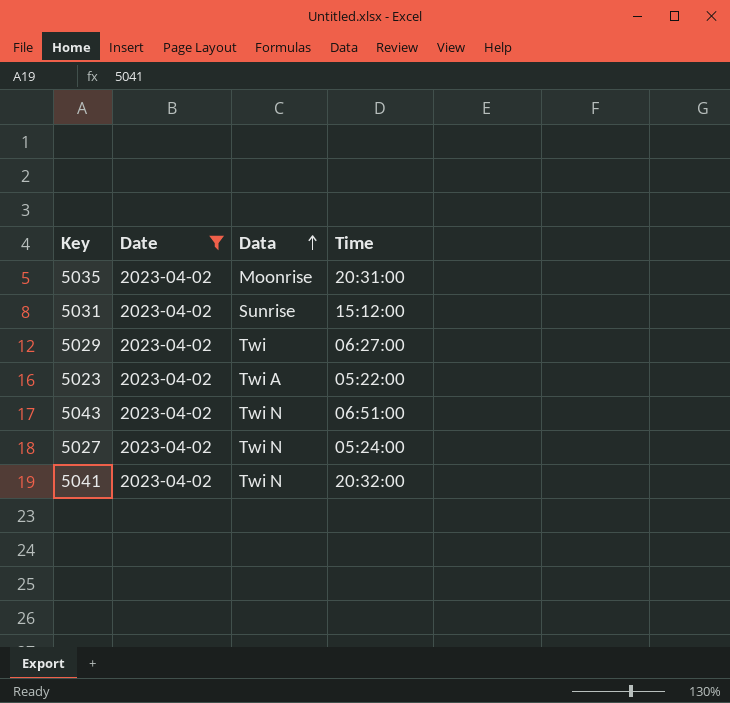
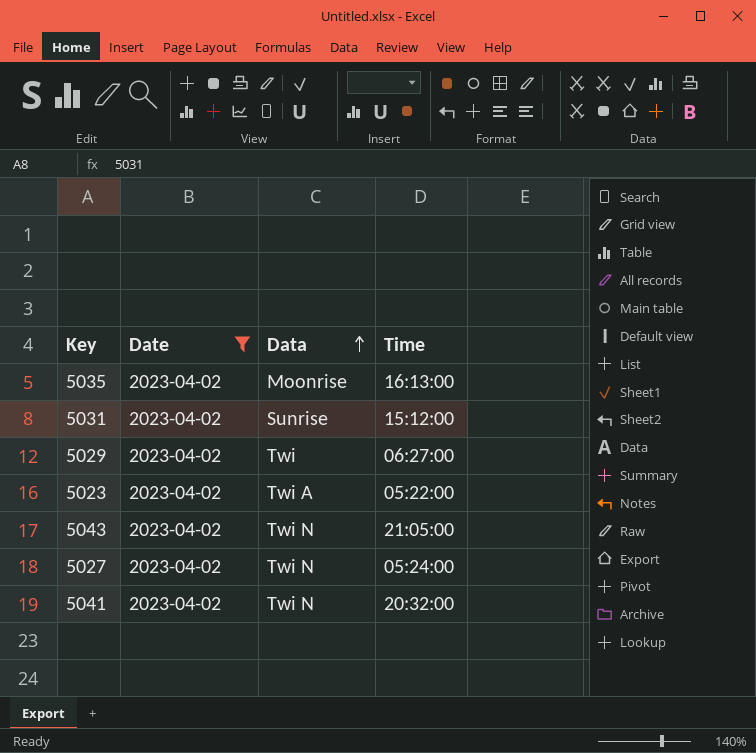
5035 | Time: 20:31:00 -> 16:13:00
5043 | Time: 06:51:00 -> 21:05:00

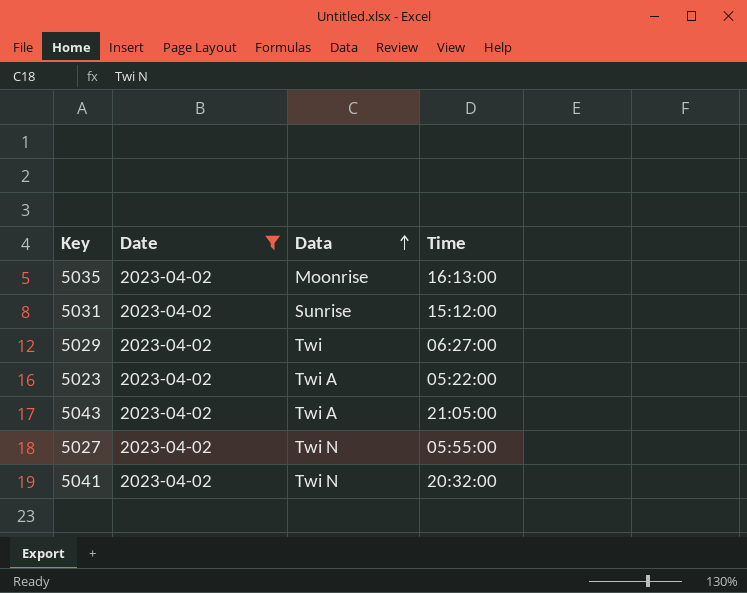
5043 | Data: Twi N -> Twi A
5027 | Time: 05:24:00 -> 05:55:00

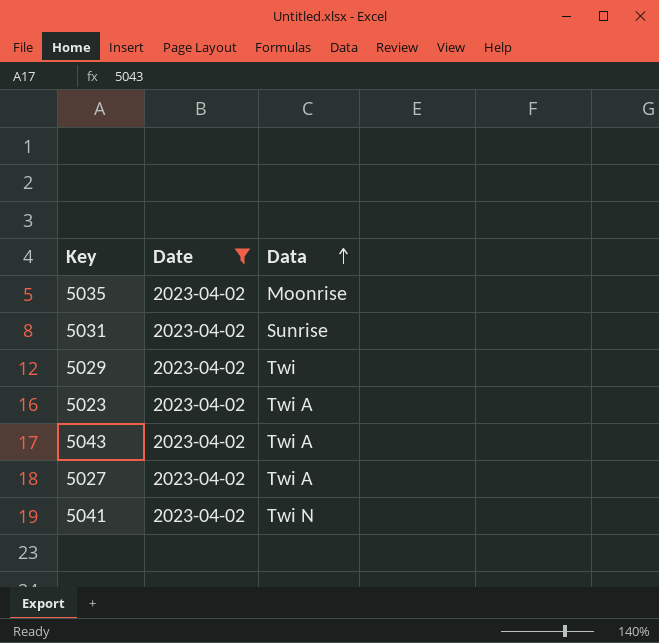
column Time | position: 4 -> none
5027 | Data: Twi N -> Twi A

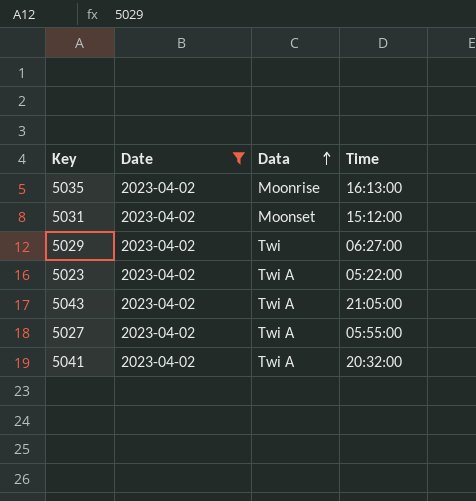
column Time | position: none -> 4
5031 | Data: Sunrise -> Moonset
5041 | Data: Twi N -> Twi A

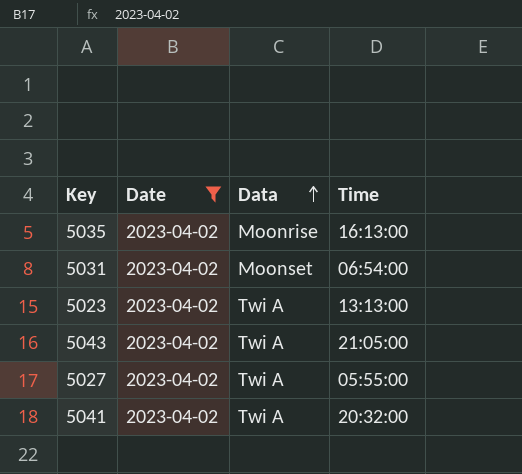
row 5029: 2023-04-02 | Twi | 06:27:00 -> none
5031 | Time: 15:12:00 -> 06:54:00
5023 | Time: 05:22:00 -> 13:13:00

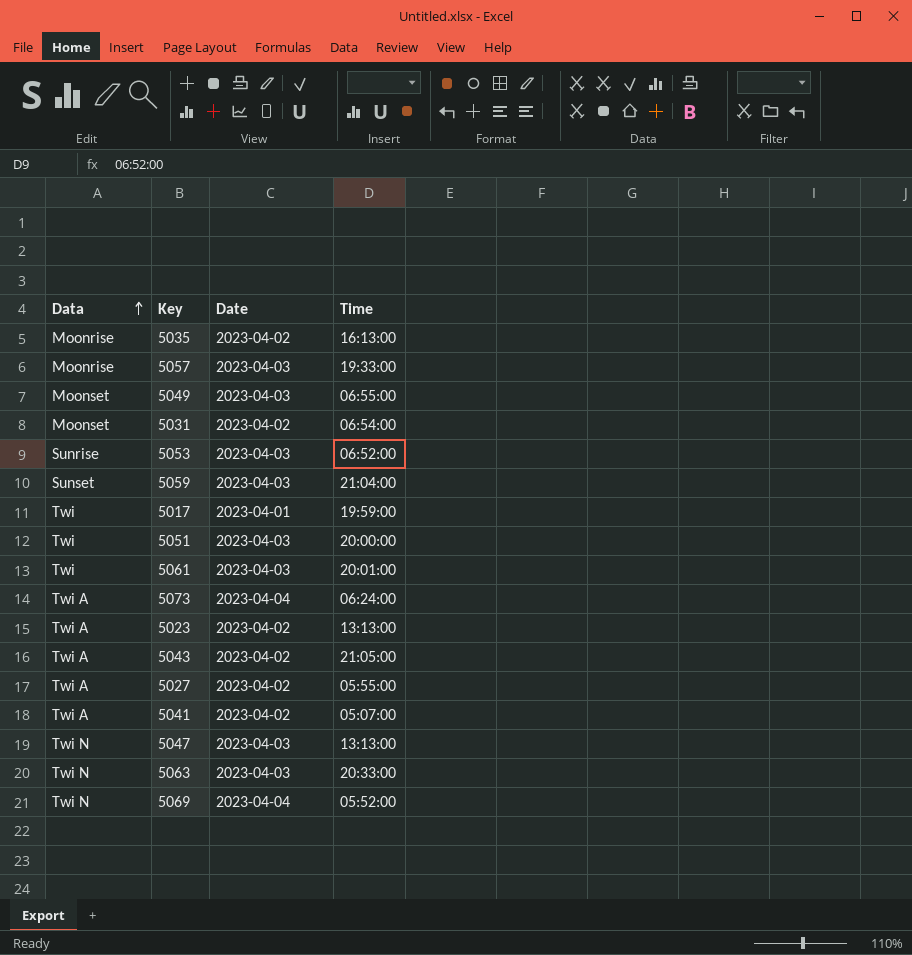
filter: Date = 2023-04-02 -> none
column Data | position: 3 -> 1
5041 | Time: 20:32:00 -> 05:07:00

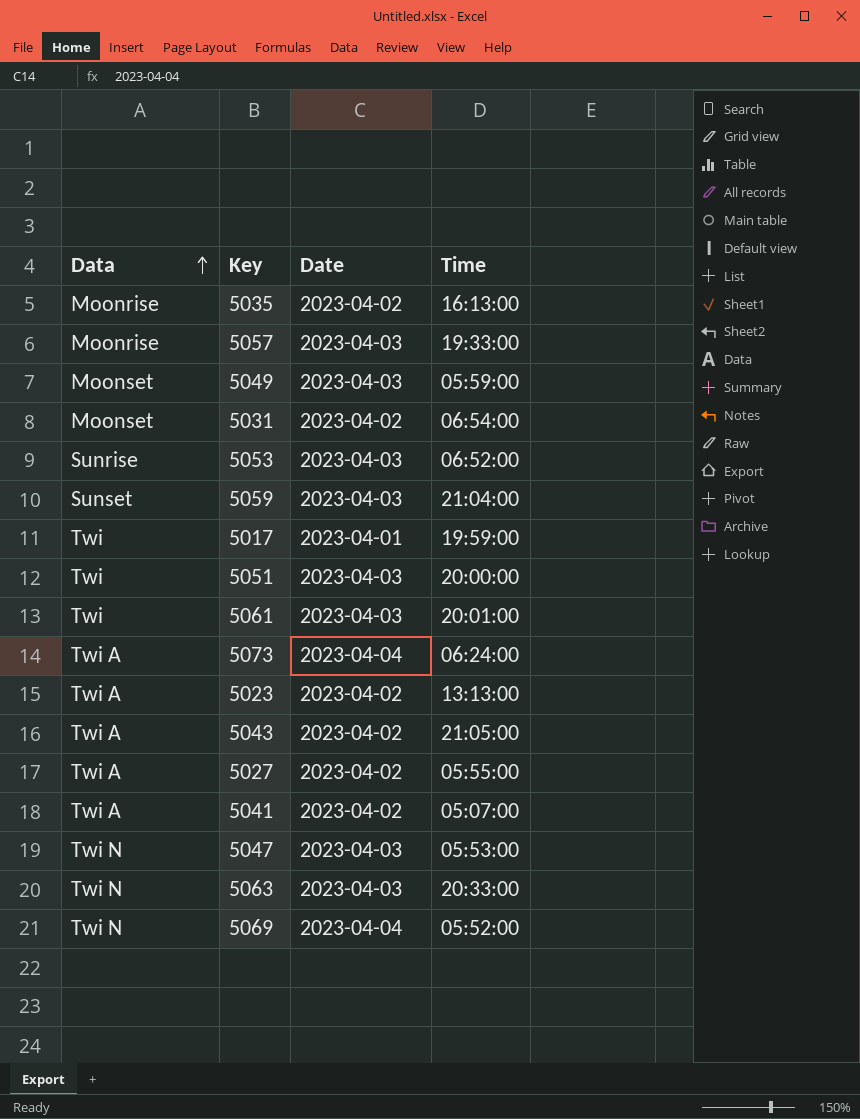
5049 | Time: 06:55:00 -> 05:59:00
5047 | Time: 13:13:00 -> 05:53:00

